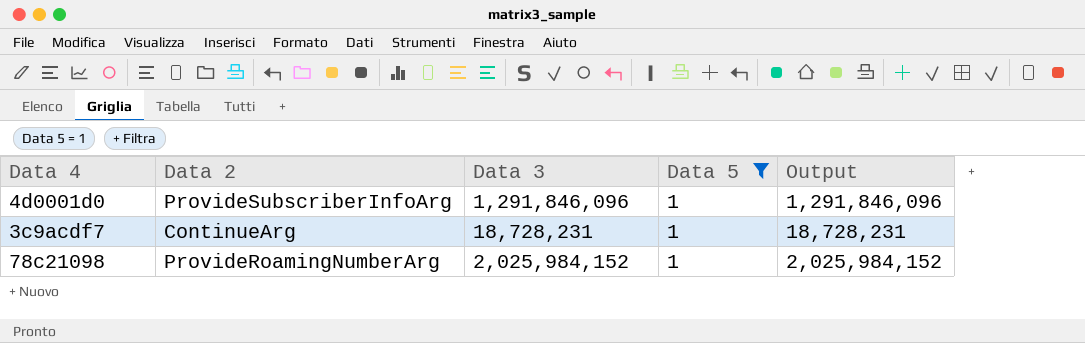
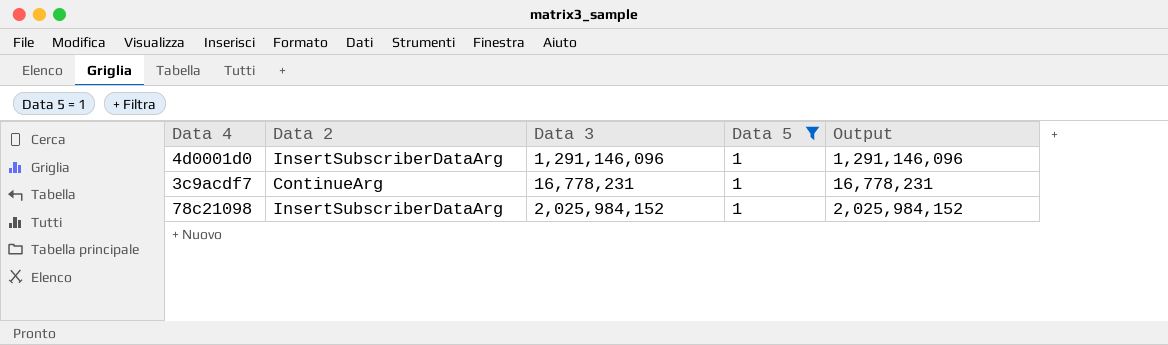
4d0001d0 | Data 2: ProvideSubscriberInfoArg -> InsertSubscriberDataArg
4d0001d0 | Data 3: 1,291,846,096 -> 1,291,146,096
4d0001d0 | Output: 1,291,846,096 -> 1,291,146,096
3c9acdf7 | Data 3: 18,728,231 -> 16,778,231
3c9acdf7 | Output: 18,728,231 -> 16,778,231
78c21098 | Data 2: ProvideRoamingNumberArg -> InsertSubscriberDataArg

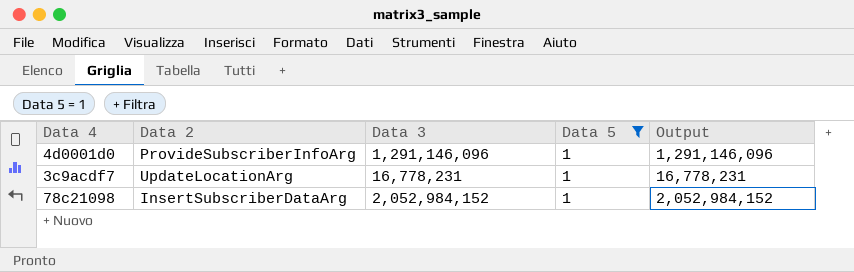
4d0001d0 | Data 2: InsertSubscriberDataArg -> ProvideSubscriberInfoArg
3c9acdf7 | Data 2: ContinueArg -> UpdateLocationArg
78c21098 | Data 3: 2,025,984,152 -> 2,052,984,152
78c21098 | Output: 2,025,984,152 -> 2,052,984,152

